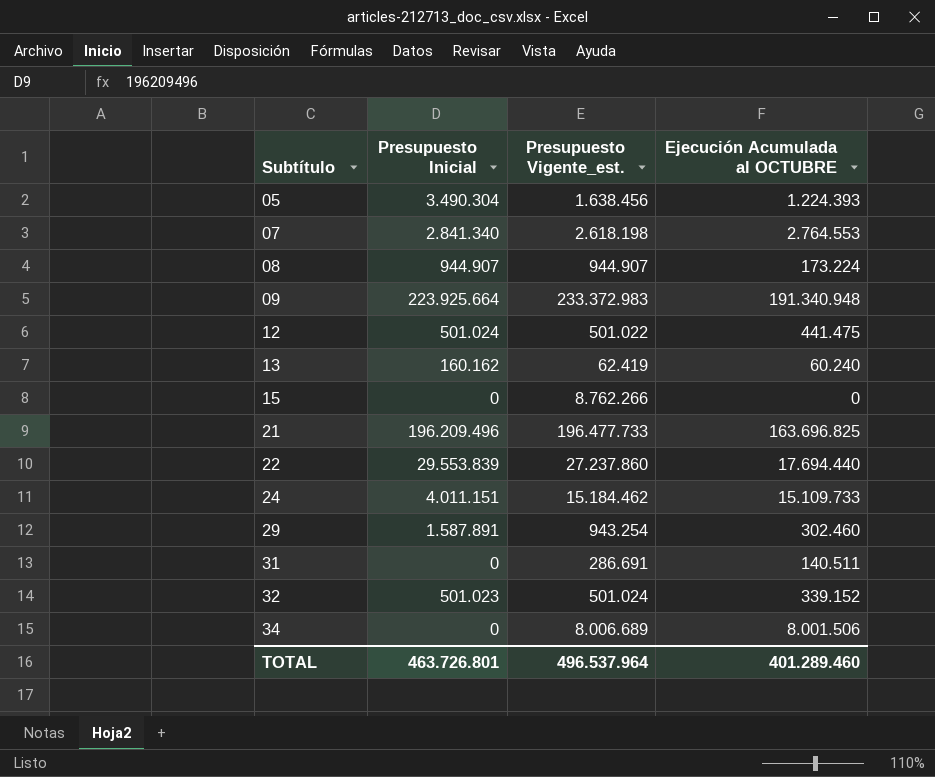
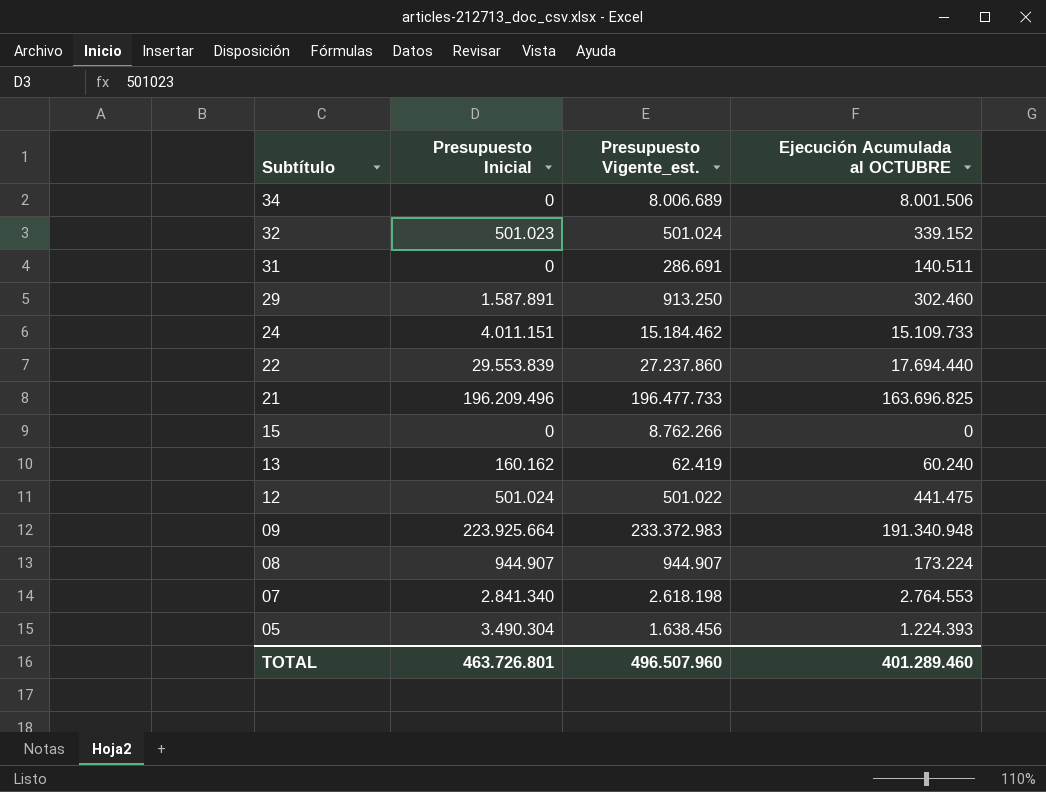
row order: Subtítulo ascending -> Subtítulo descending
29 | Presupuesto Vigente_est.: 943.254 -> 913.250
TOTAL | Presupuesto Vigente_est.: 496.537.964 -> 496.507.960

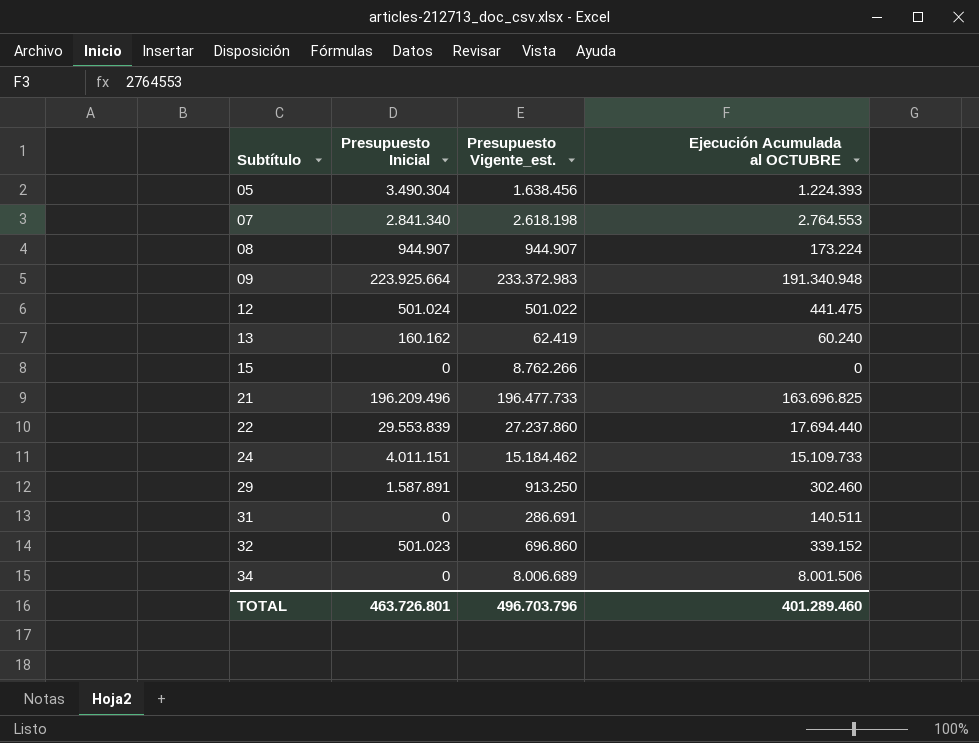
row order: Subtítulo descending -> Subtítulo ascending
32 | Presupuesto Vigente_est.: 501.024 -> 696.860
TOTAL | Presupuesto Vigente_est.: 496.507.960 -> 496.703.796

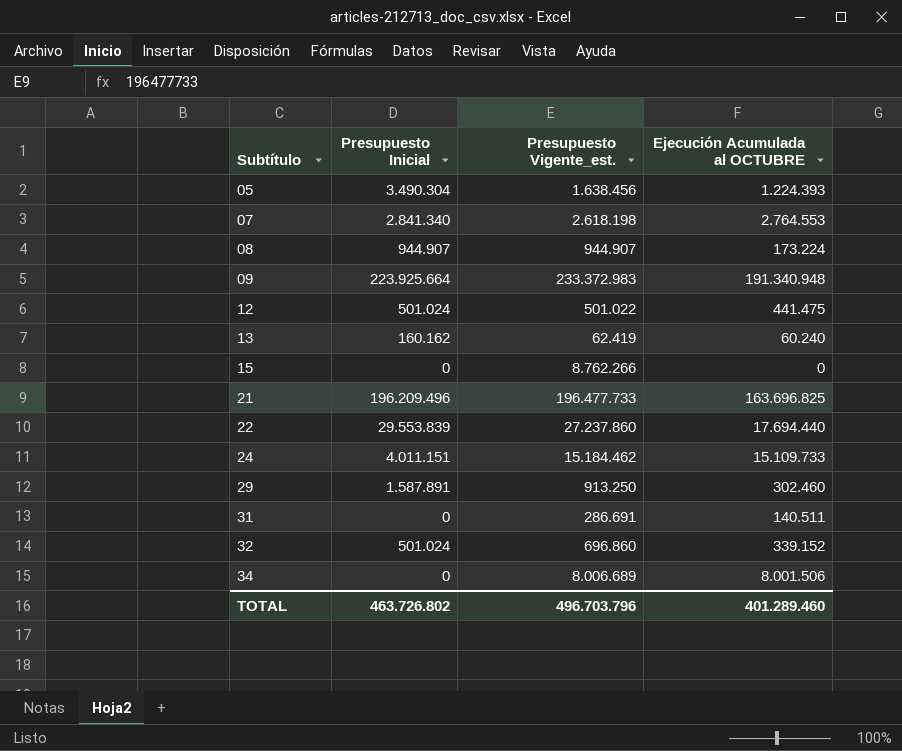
32 | Presupuesto Inicial: 501.023 -> 501.024
TOTAL | Presupuesto Inicial: 463.726.801 -> 463.726.802

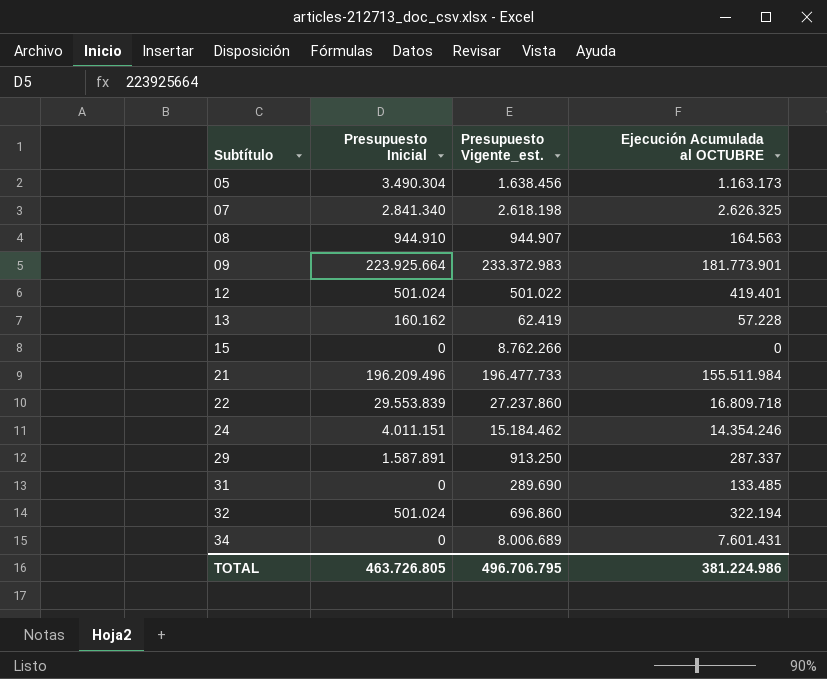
05 | Ejecución Acumulada al OCTUBRE: 1.224.393 -> 1.163.173
07 | Ejecución Acumulada al OCTUBRE: 2.764.553 -> 2.626.325
08 | Presupuesto Inicial: 944.907 -> 944.910
08 | Ejecución Acumulada al OCTUBRE: 173.224 -> 164.563
09 | Ejecución Acumulada al OCTUBRE: 191.340.948 -> 181.773.901
12 | Ejecución Acumulada al OCTUBRE: 441.475 -> 419.401
13 | Ejecución Acumulada al OCTUBRE: 60.240 -> 57.228
21 | Ejecución Acumulada al OCTUBRE: 163.696.825 -> 155.511.984
22 | Ejecución Acumulada al OCTUBRE: 17.694.440 -> 16.809.718
24 | Ejecución Acumulada al OCTUBRE: 15.109.733 -> 14.354.246
29 | Ejecución Acumulada al OCTUBRE: 302.460 -> 287.337
31 | Presupuesto Vigente_est.: 286.691 -> 289.690
31 | Ejecución Acumulada al OCTUBRE: 140.511 -> 133.485
32 | Ejecución Acumulada al OCTUBRE: 339.152 -> 322.194
34 | Ejecución Acumulada al OCTUBRE: 8.001.506 -> 7.601.431
TOTAL | Presupuesto Inicial: 463.726.802 -> 463.726.805
TOTAL | Presupuesto Vigente_est.: 496.703.796 -> 496.706.795
TOTAL | Ejecución Acumulada al OCTUBRE: 401.289.460 -> 381.224.986

